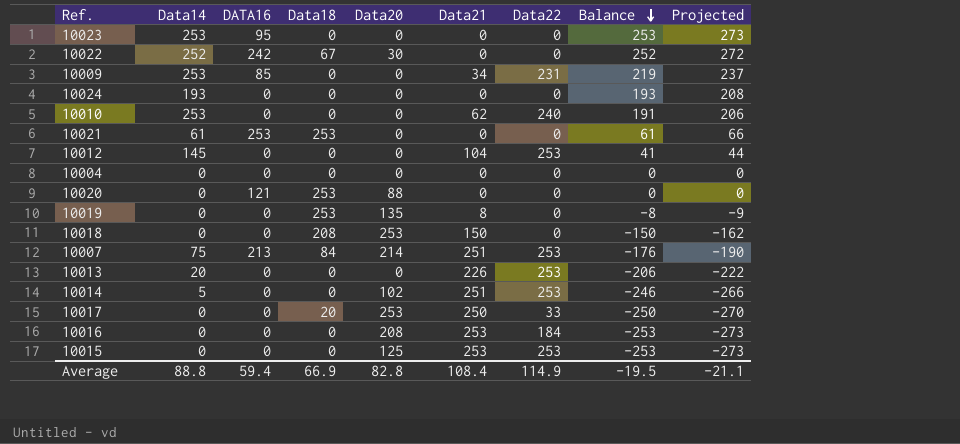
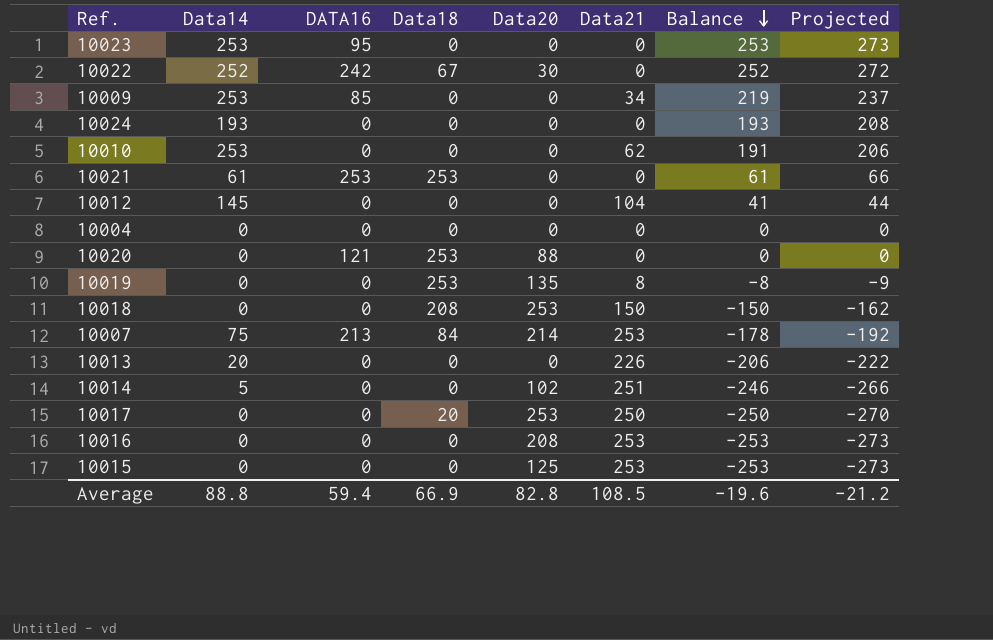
column Data22 | position: 7 -> none
10007 | Data21: 251 -> 253
10007 | Balance: -176 -> -178
10007 | Projected: -190 -> -192
Average | Data21: 108.4 -> 108.5
Average | Balance: -19.5 -> -19.6
Average | Projected: -21.1 -> -21.2

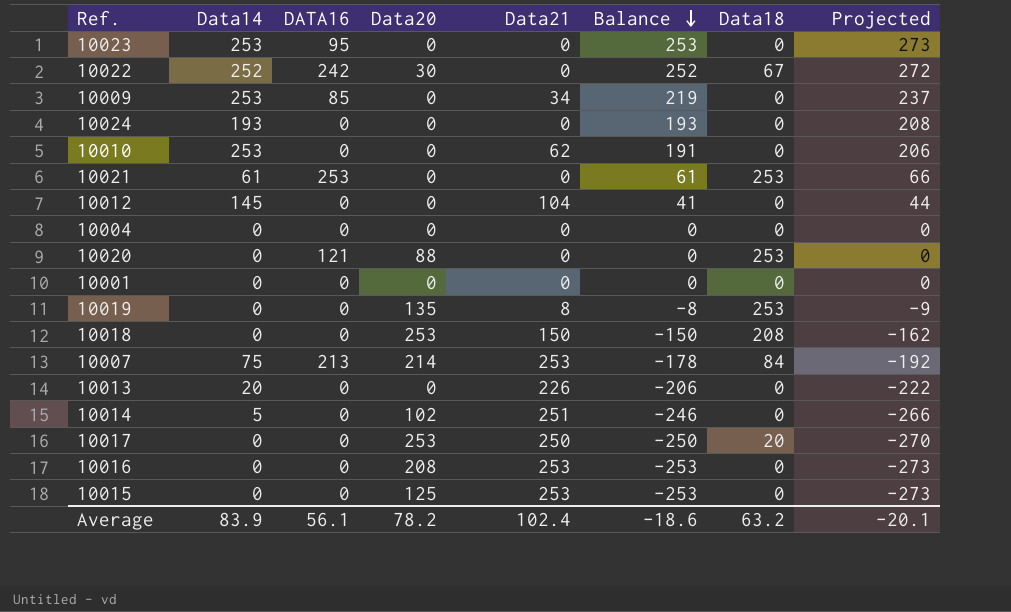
column Data18 | position: 4 -> 7
row 10001: none -> 0 | 0 | 0 | 0 | 0 | 0 | 0
Average | Data14: 88.8 -> 83.9
Average | DATA16: 59.4 -> 56.1
Average | Data20: 82.8 -> 78.2
Average | Data21: 108.5 -> 102.4
Average | Balance: -19.6 -> -18.6
Average | Data18: 66.9 -> 63.2
Average | Projected: -21.2 -> -20.1

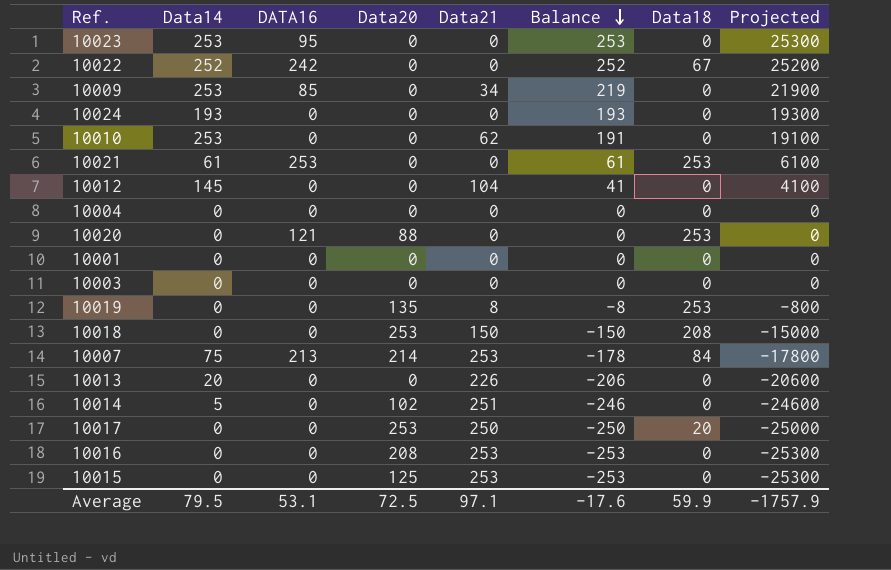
column Projected | formula: [Balance] * 1.08 -> [Balance] * 100
10022 | Data20: 30 -> 0
row 10003: none -> 0 | 0 | 0 | 0 | 0 | 0 | 0
Average | Data14: 83.9 -> 79.5
Average | DATA16: 56.1 -> 53.1
Average | Data20: 78.2 -> 72.5
Average | Data21: 102.4 -> 97.1
Average | Balance: -18.6 -> -17.6
Average | Data18: 63.2 -> 59.9
Average | Projected: -20.1 -> -1757.9

